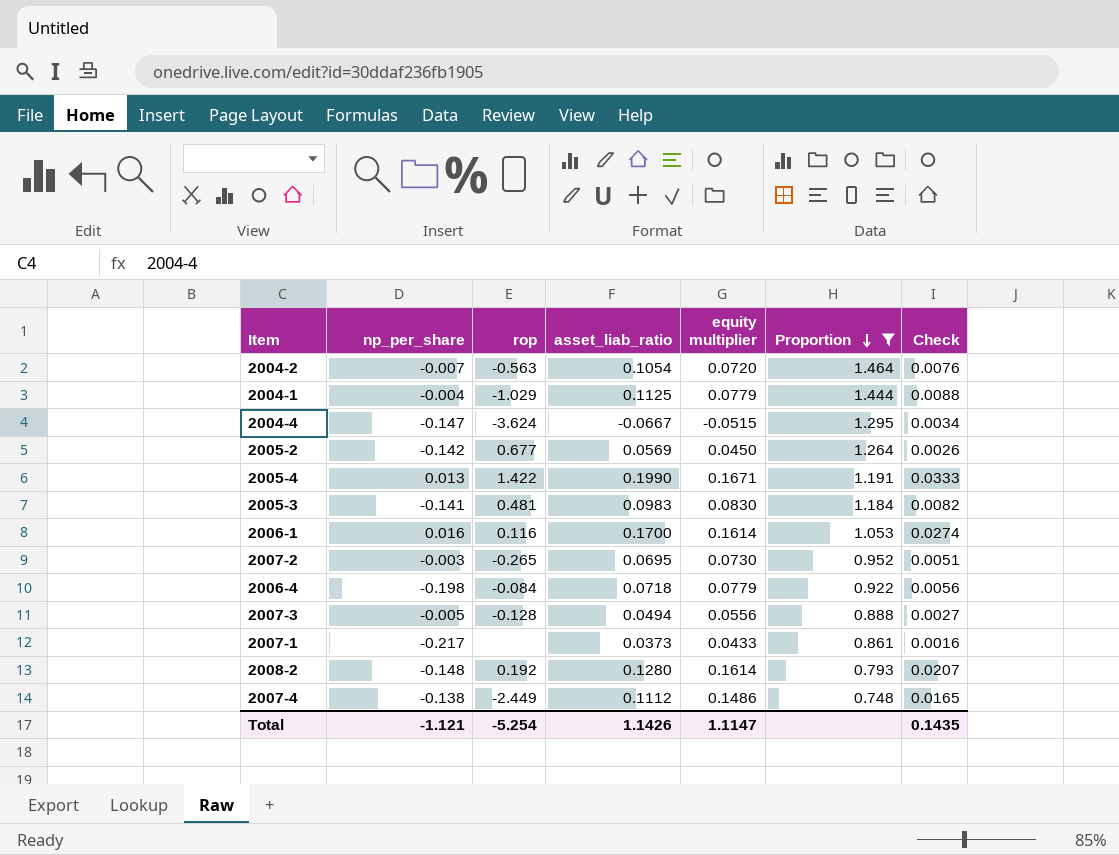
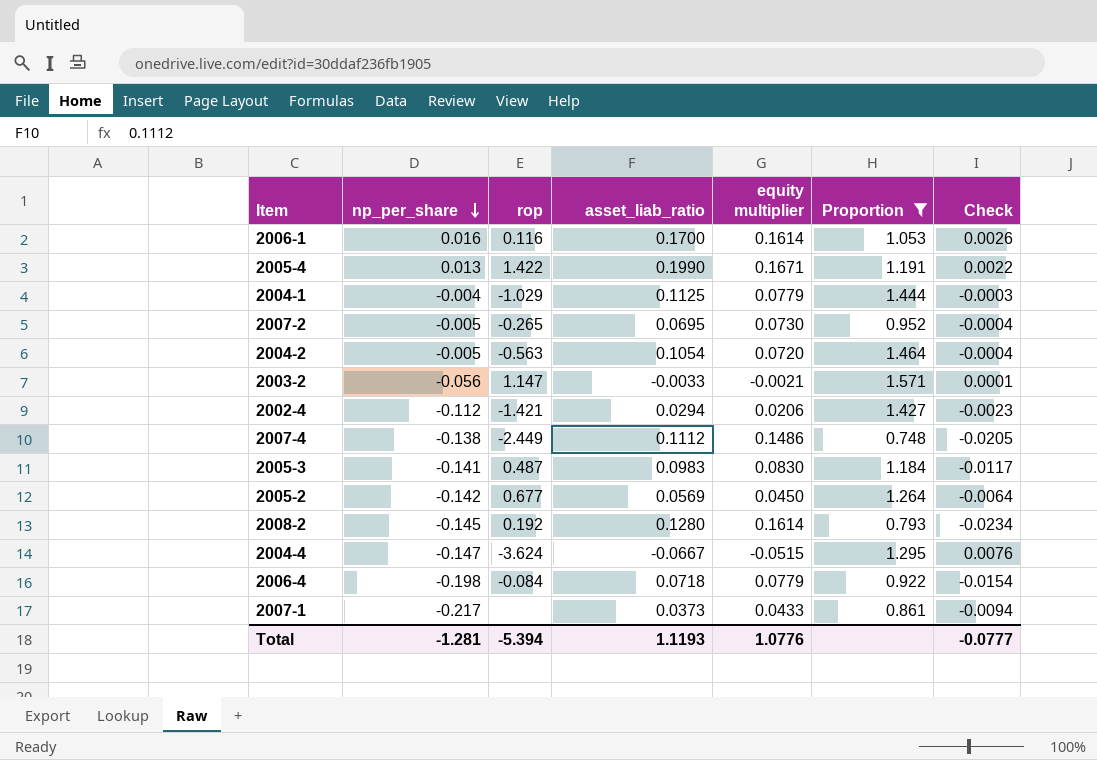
row order: Proportion descending -> np_per_share descending
column Check | formula: [asset_liab_ratio] * [equity multiplier] -> [np_per_share] * [equity multiplier]
row 2007-3: -0.005 | -0.128 | 0.0494 | 0.0556 | 0.888 | 0.0027 -> none
2007-2 | np_per_share: -0.003 -> -0.005
2004-2 | np_per_share: -0.007 -> -0.005
row 2003-2: none -> -0.056 | 1.147 | -0.0033 | -0.0021 | 1.571 | 0.0001
row 2002-4: none -> -0.112 | -1.421 | 0.0294 | 0.0206 | 1.427 | -0.0023
2005-3 | rop: 0.481 -> 0.487
2008-2 | np_per_share: -0.148 -> -0.145
Total | np_per_share: -1.121 -> -1.281
Total | rop: -5.254 -> -5.394
Total | asset_liab_ratio: 1.1426 -> 1.1193
Total | equity multiplier: 1.1147 -> 1.0776
Total | Check: 0.1435 -> -0.0777

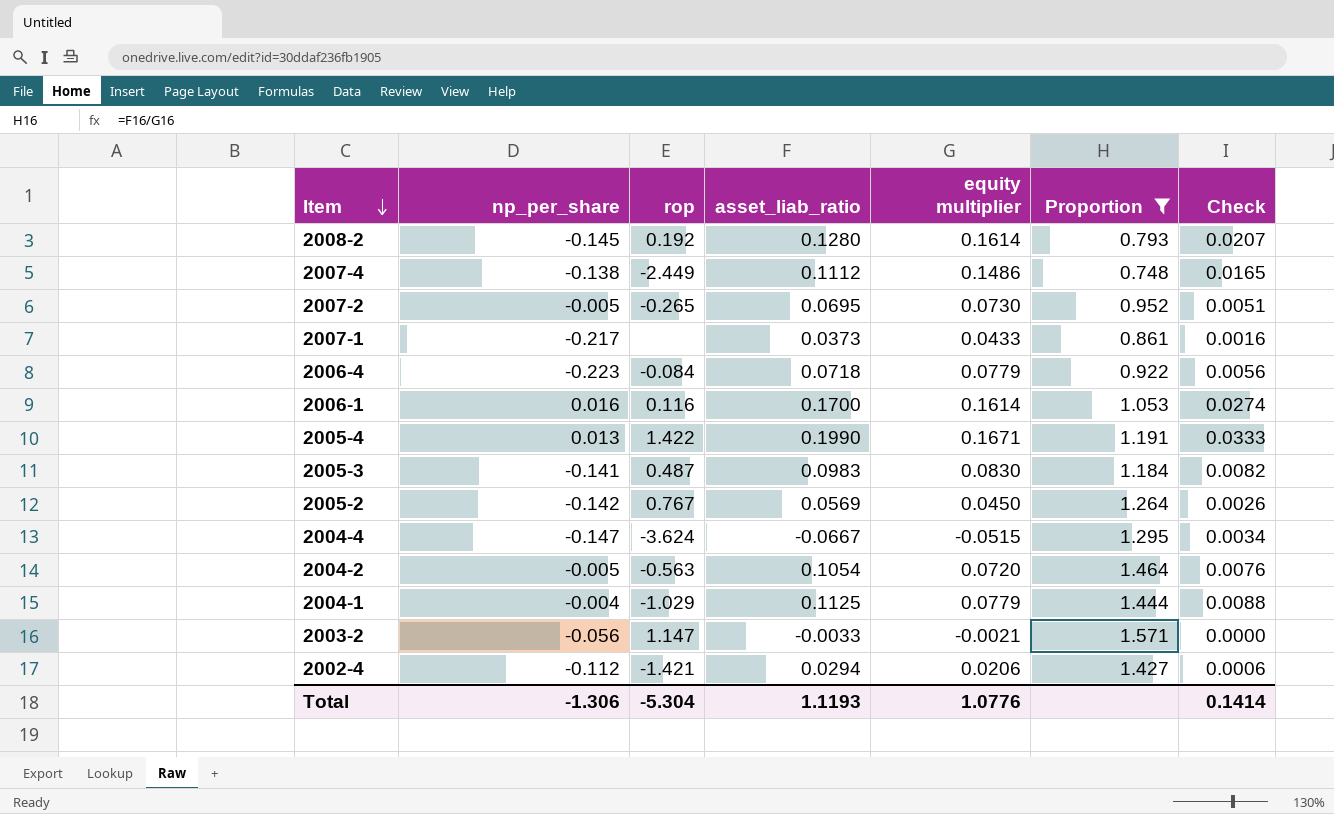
row order: np_per_share descending -> Item descending
column Check | formula: [np_per_share] * [equity multiplier] -> [asset_liab_ratio] * [equity multiplier]
2006-4 | np_per_share: -0.198 -> -0.223
2005-2 | rop: 0.677 -> 0.767
Total | np_per_share: -1.281 -> -1.306
Total | rop: -5.394 -> -5.304
Total | Check: -0.0777 -> 0.1414

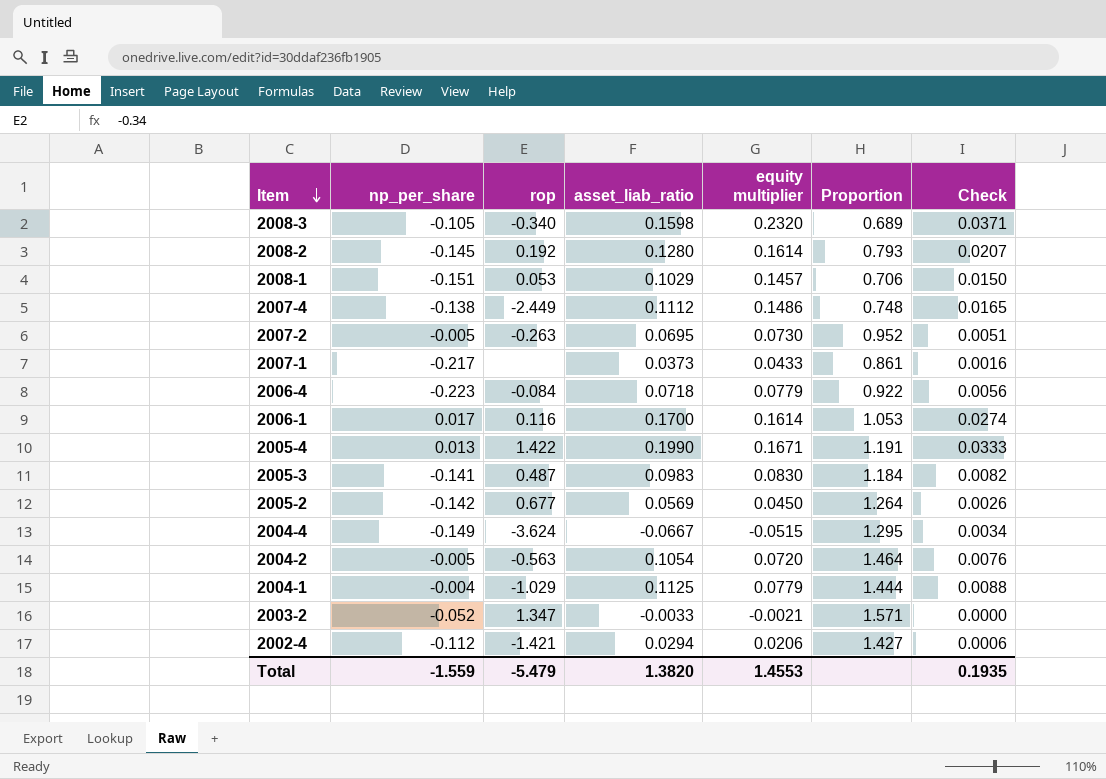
filter: Proportion >= 0.748 -> none
2007-2 | rop: -0.265 -> -0.263
2006-1 | np_per_share: 0.016 -> 0.017
2005-2 | rop: 0.767 -> 0.677
2004-4 | np_per_share: -0.147 -> -0.149
2003-2 | np_per_share: -0.056 -> -0.052
2003-2 | rop: 1.147 -> 1.347
Total | np_per_share: -1.306 -> -1.559
Total | rop: -5.304 -> -5.479
Total | asset_liab_ratio: 1.1193 -> 1.3820
Total | equity multiplier: 1.0776 -> 1.4553
Total | Check: 0.1414 -> 0.1935

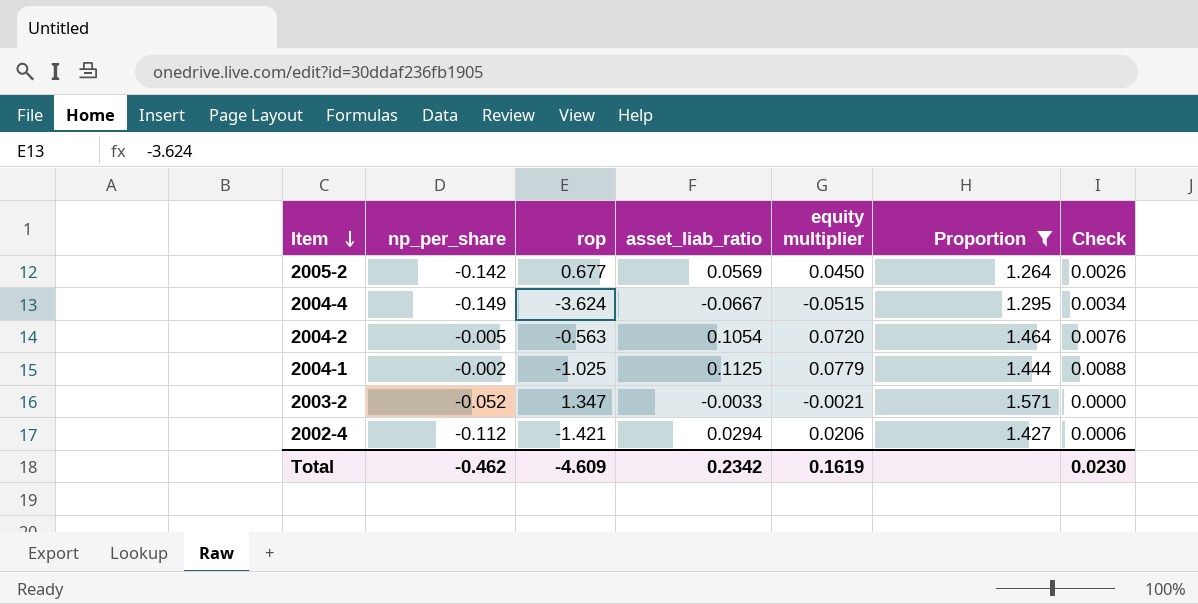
filter: none -> Proportion >= 1.264
2004-1 | np_per_share: -0.004 -> -0.002
2004-1 | rop: -1.029 -> -1.025
Total | np_per_share: -1.559 -> -0.462
Total | rop: -5.479 -> -4.609
Total | asset_liab_ratio: 1.3820 -> 0.2342
Total | equity multiplier: 1.4553 -> 0.1619
Total | Check: 0.1935 -> 0.0230

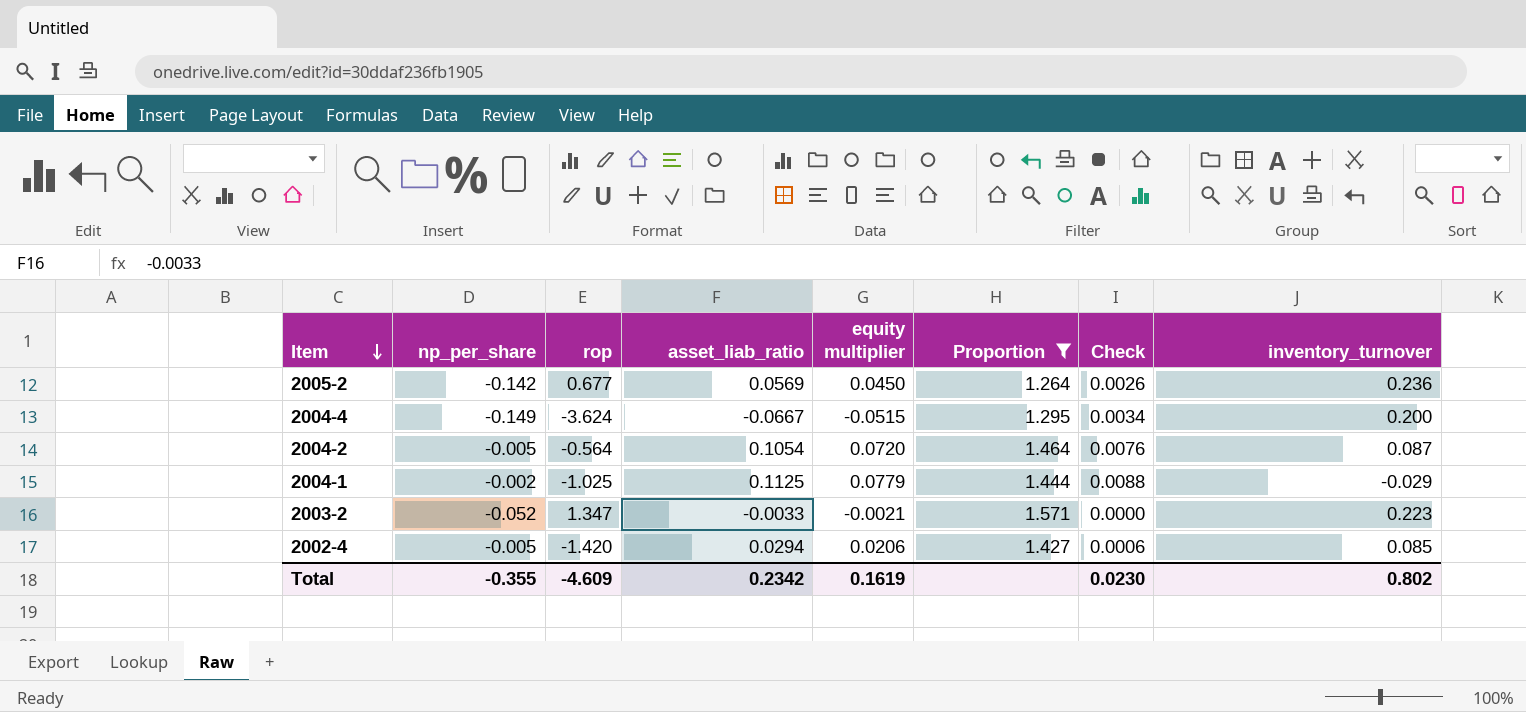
column inventory_turnover | position: none -> 8
2004-2 | rop: -0.563 -> -0.564
2002-4 | np_per_share: -0.112 -> -0.005
2002-4 | rop: -1.421 -> -1.420
Total | np_per_share: -0.462 -> -0.355

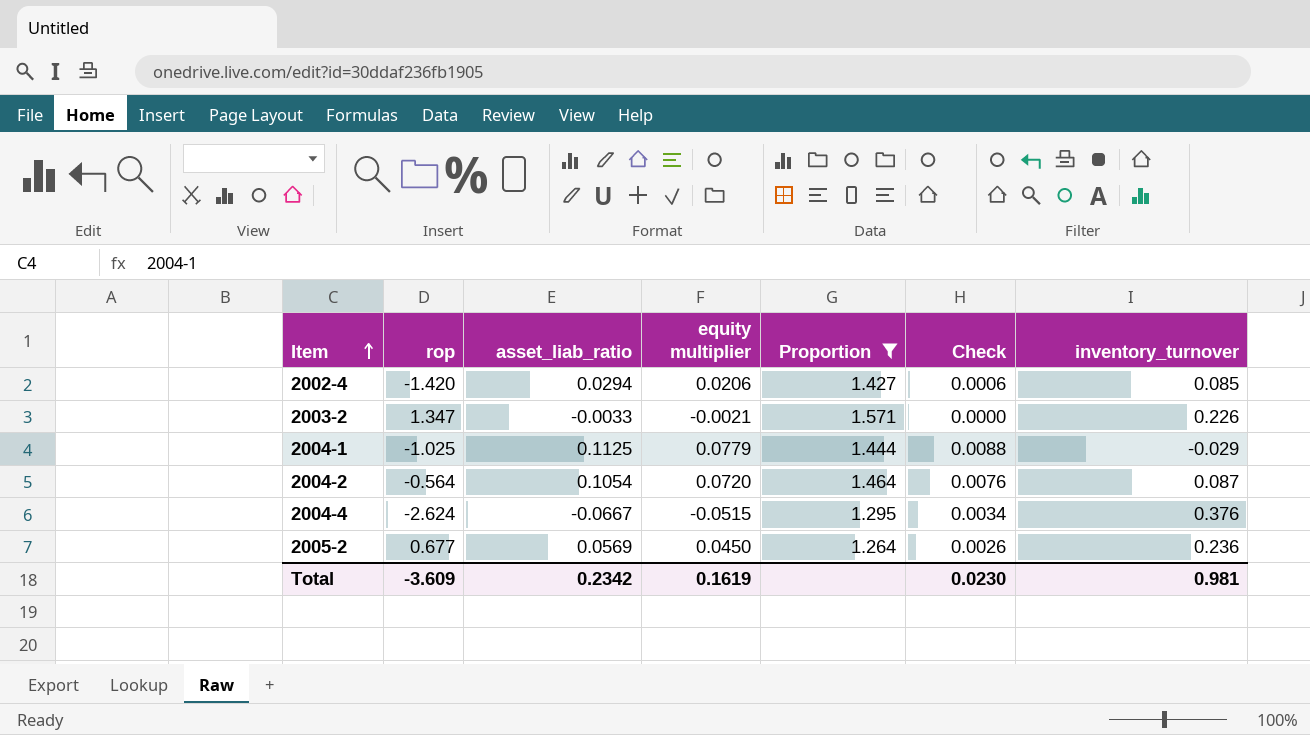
row order: Item descending -> Item ascending
column np_per_share | position: 2 -> none
2003-2 | inventory_turnover: 0.223 -> 0.226
2004-4 | rop: -3.624 -> -2.624
2004-4 | inventory_turnover: 0.200 -> 0.376
Total | rop: -4.609 -> -3.609
Total | inventory_turnover: 0.802 -> 0.981

